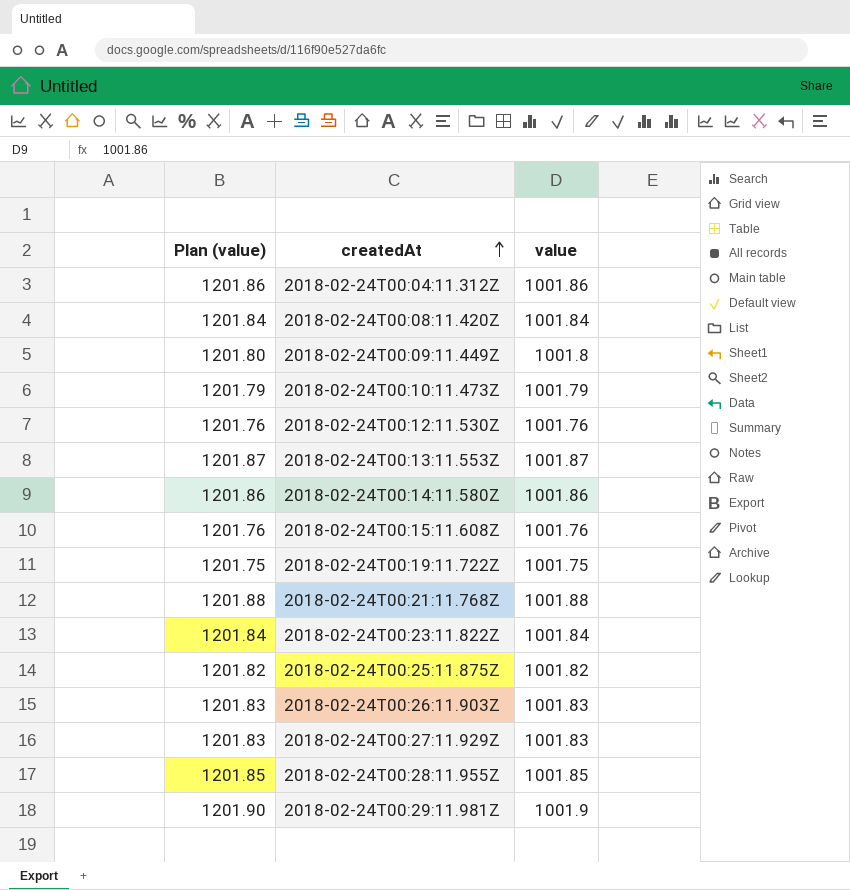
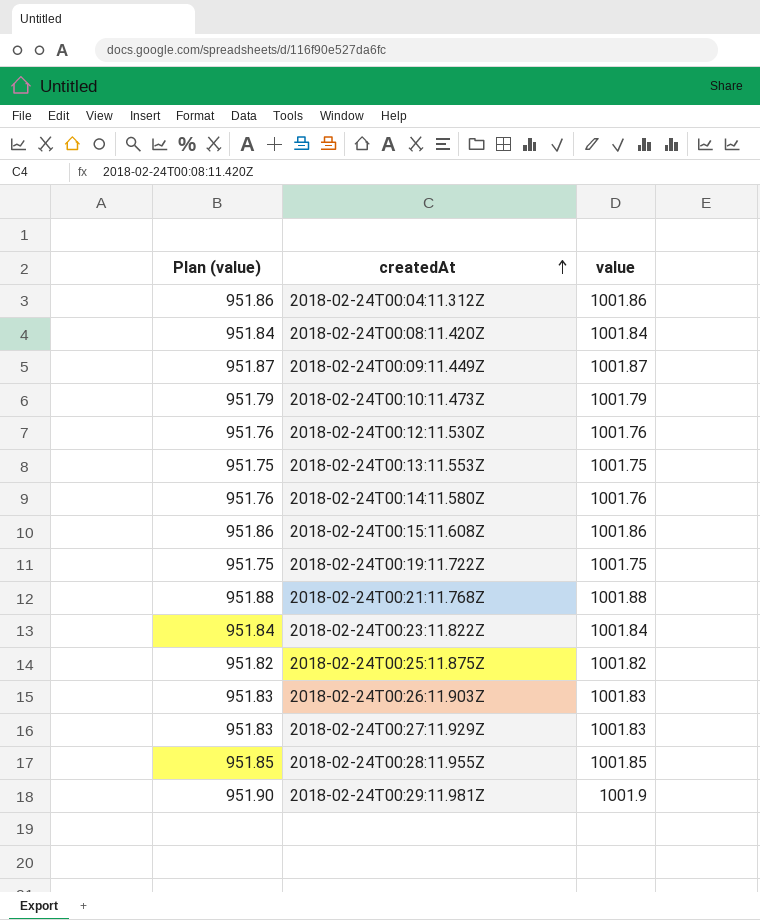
column Plan (value) | formula: [value] + 200 -> [value] - 50
2018-02-24T00:09:11.449Z | value: 1001.8 -> 1001.87
2018-02-24T00:13:11.553Z | value: 1001.87 -> 1001.75
2018-02-24T00:14:11.580Z | value: 1001.86 -> 1001.76
2018-02-24T00:15:11.608Z | value: 1001.76 -> 1001.86

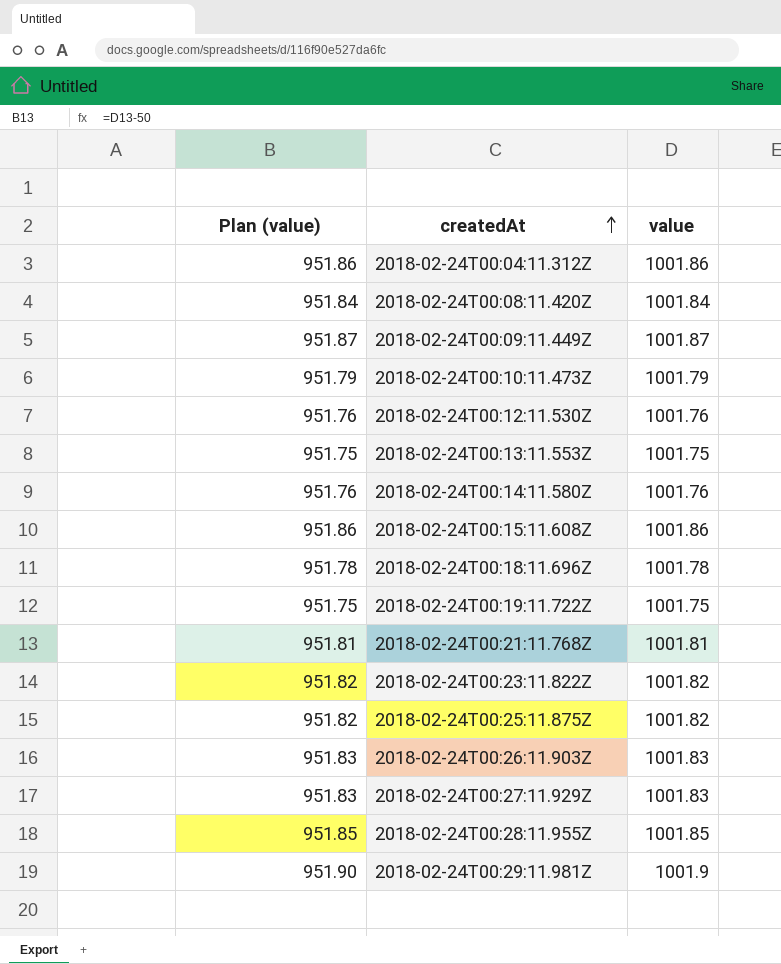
row 2018-02-24T00:18:11.696Z: none -> 951.78 | 1001.78
2018-02-24T00:21:11.768Z | Plan (value): 951.88 -> 951.81
2018-02-24T00:21:11.768Z | value: 1001.88 -> 1001.81
2018-02-24T00:23:11.822Z | Plan (value): 951.84 -> 951.82
2018-02-24T00:23:11.822Z | value: 1001.84 -> 1001.82

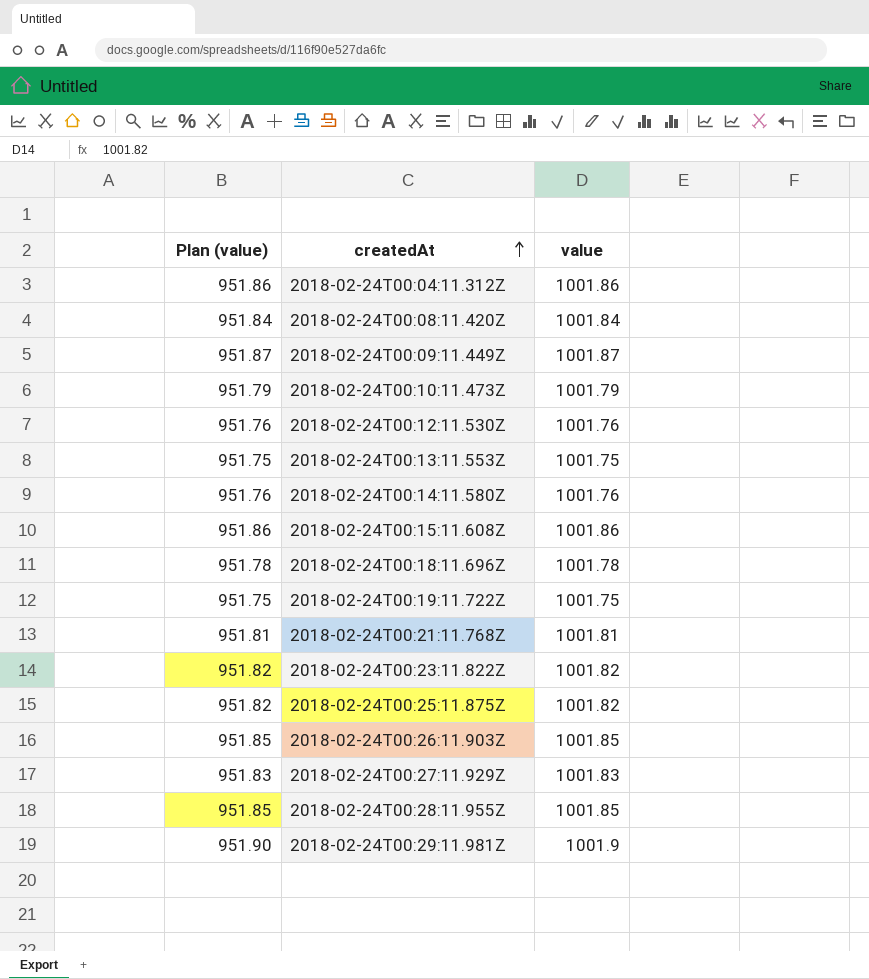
2018-02-24T00:26:11.903Z | Plan (value): 951.83 -> 951.85
2018-02-24T00:26:11.903Z | value: 1001.83 -> 1001.85

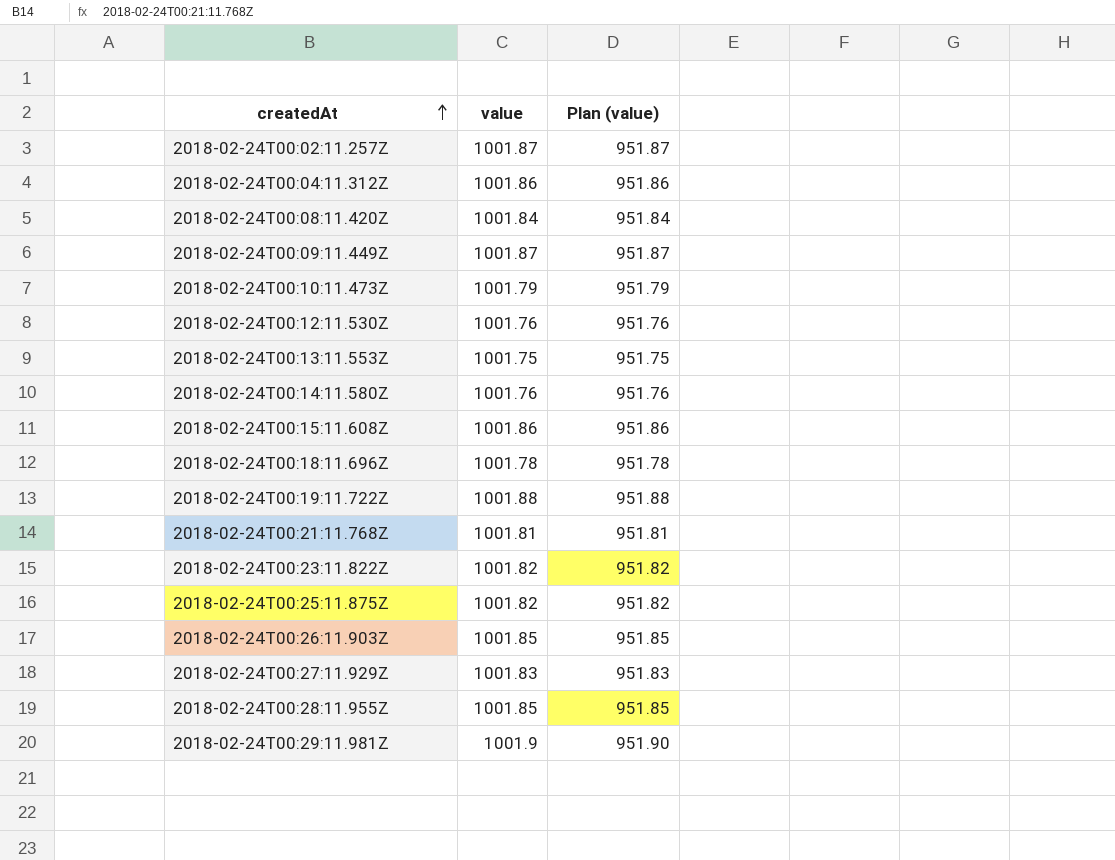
column Plan (value) | position: 1 -> 3
row 2018-02-24T00:02:11.257Z: none -> 1001.87 | 951.87
2018-02-24T00:19:11.722Z | value: 1001.75 -> 1001.88
2018-02-24T00:19:11.722Z | Plan (value): 951.75 -> 951.88

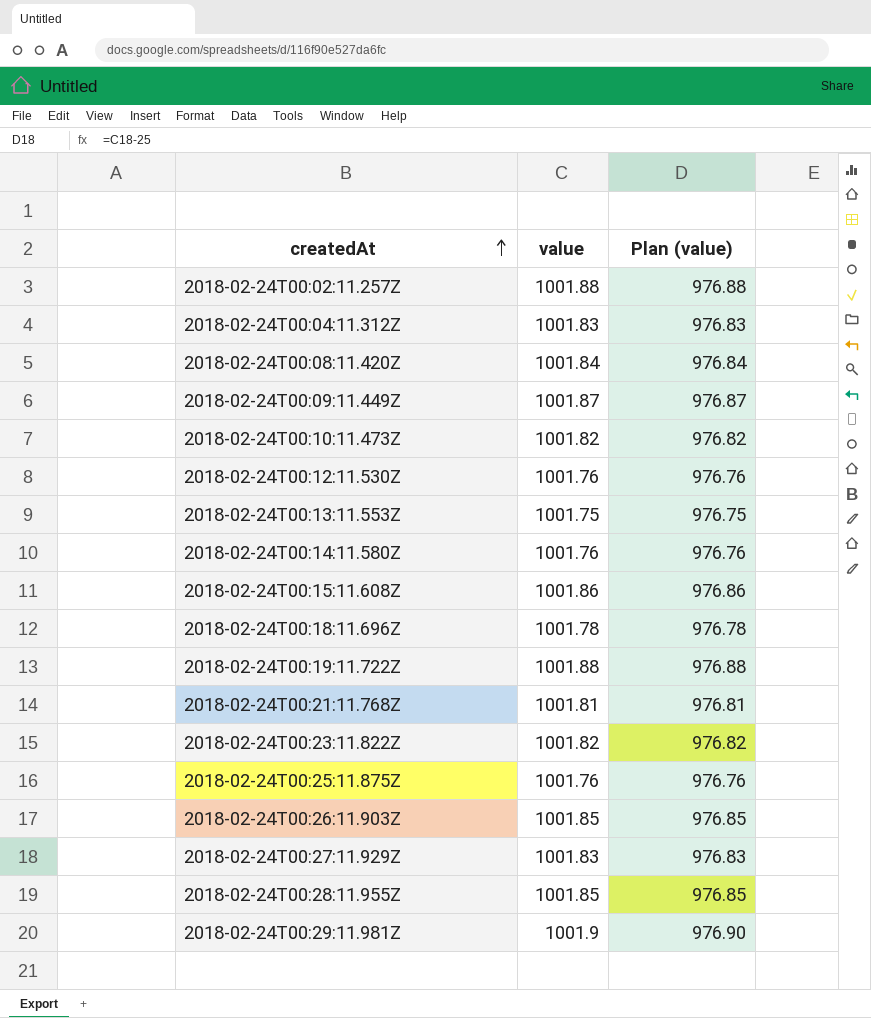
column Plan (value) | formula: [value] - 50 -> [value] - 25
2018-02-24T00:02:11.257Z | value: 1001.87 -> 1001.88
2018-02-24T00:04:11.312Z | value: 1001.86 -> 1001.83
2018-02-24T00:10:11.473Z | value: 1001.79 -> 1001.82
2018-02-24T00:25:11.875Z | value: 1001.82 -> 1001.76

